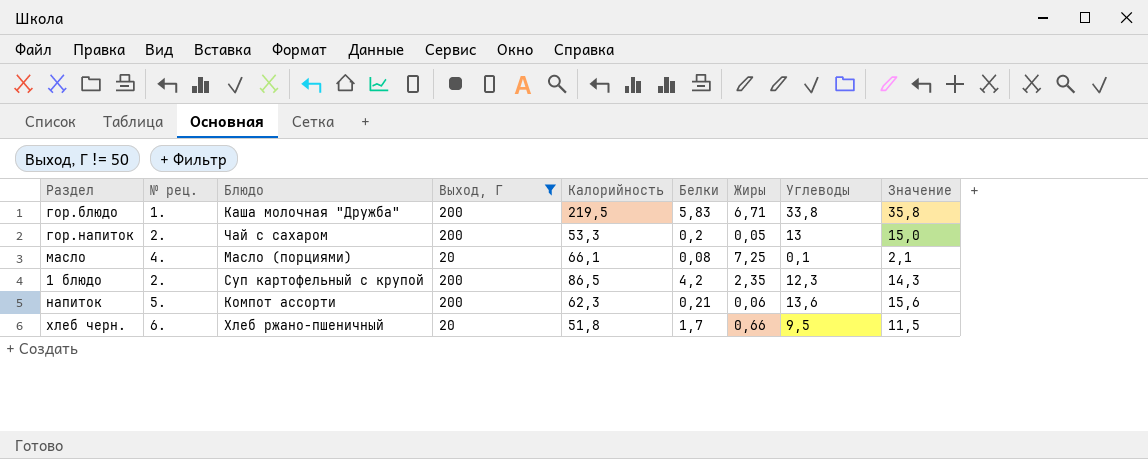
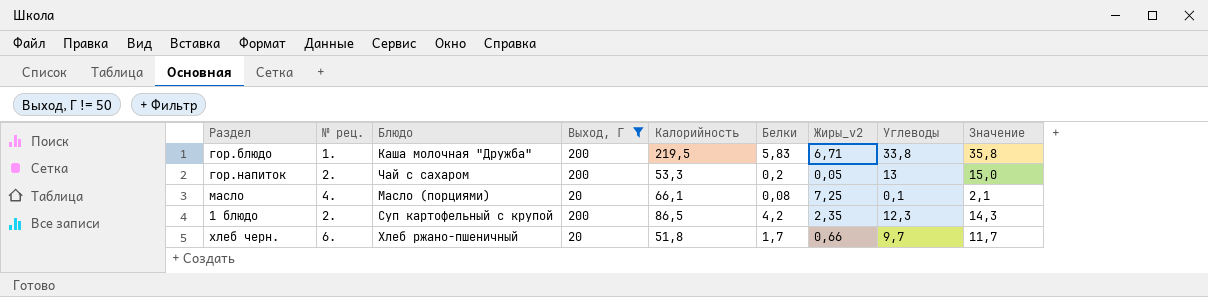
column name: Жиры -> Жиры_v2
row напиток: 5. | Компот ассорти | 200 | 62,3 | 0,21 | 0,06 | 13,6 | 15,6 -> none
хлеб черн. | Углеводы: 9,5 -> 9,7
хлеб черн. | Значение: 11,5 -> 11,7

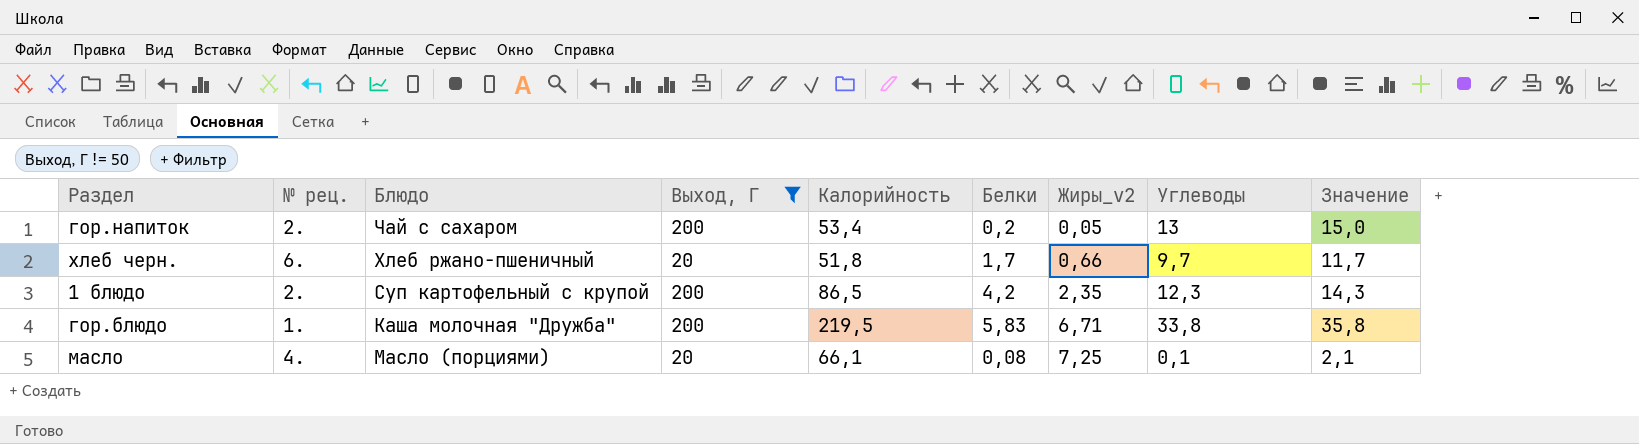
row order: none -> Жиры_v2 ascending
гор.напиток | Калорийность: 53,3 -> 53,4

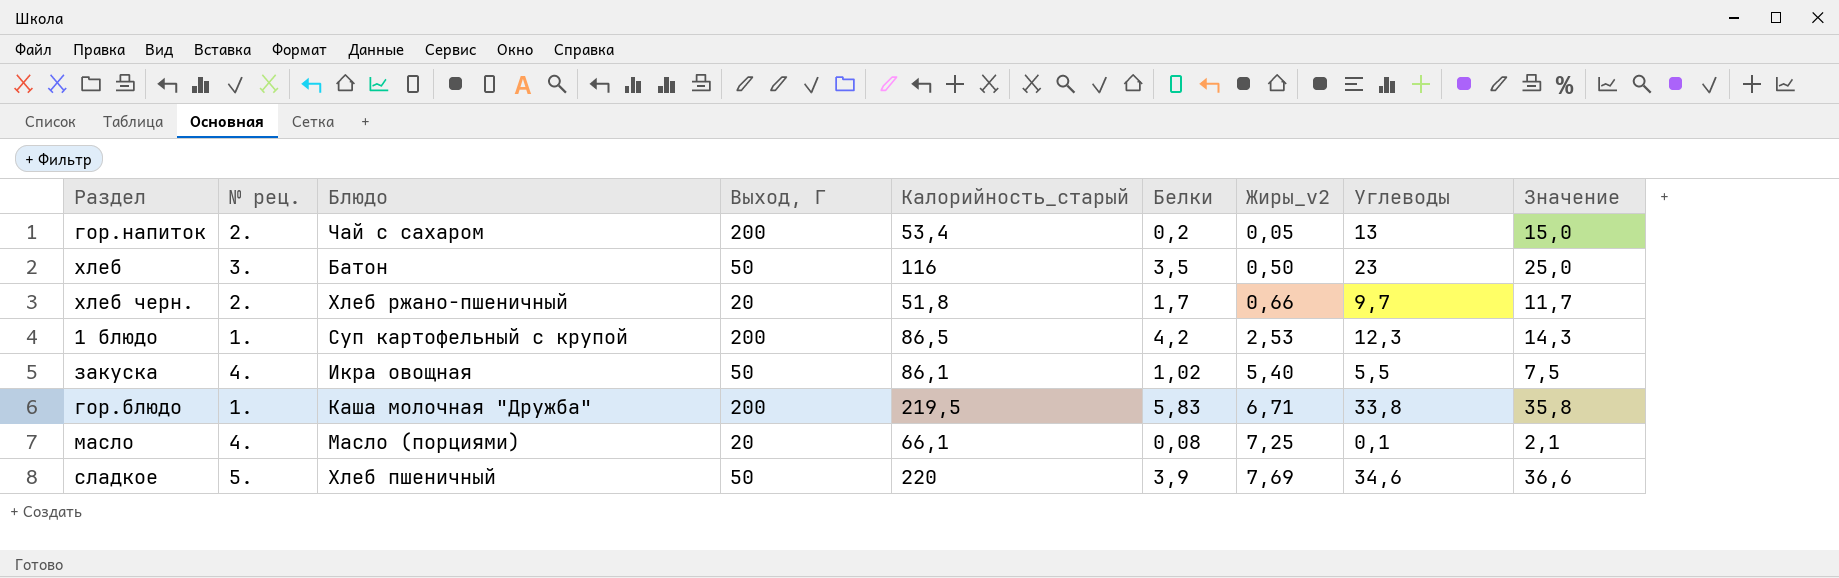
filter: Выход, Г != 50 -> none
column name: Калорийность -> Калорийность_старый
хлеб черн. | № рец.: 6. -> 2.
1 блюдо | № рец.: 2. -> 1.
1 блюдо | Жиры_v2: 2,35 -> 2,53

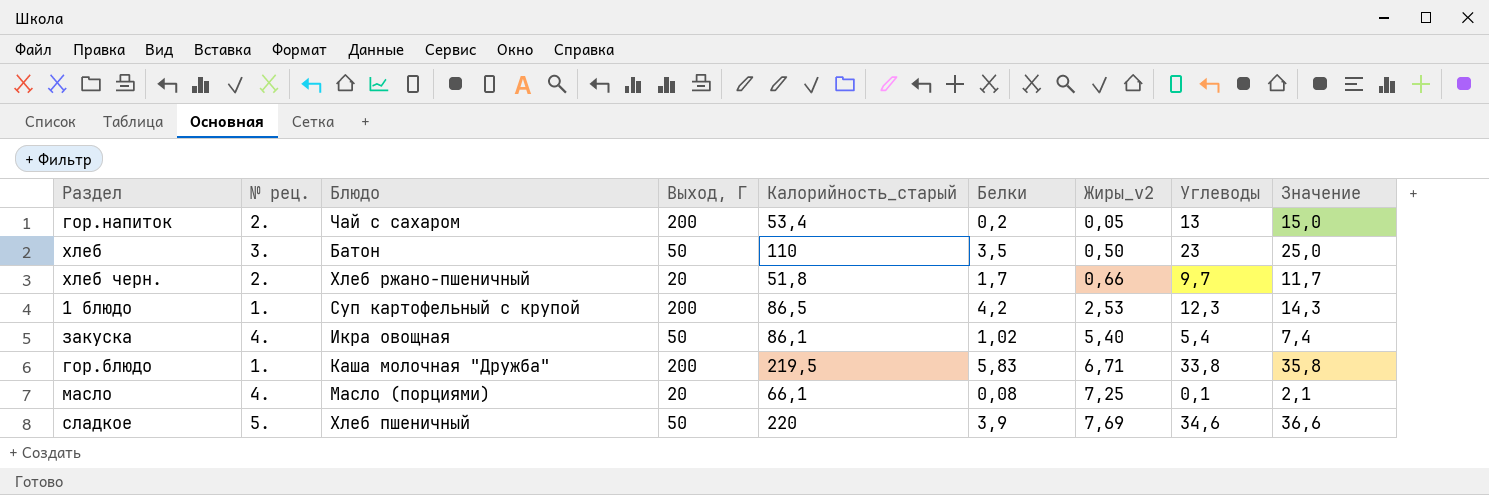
хлеб | Калорийность_старый: 116 -> 110
закуска | Углеводы: 5,5 -> 5,4
закуска | Значение: 7,5 -> 7,4

